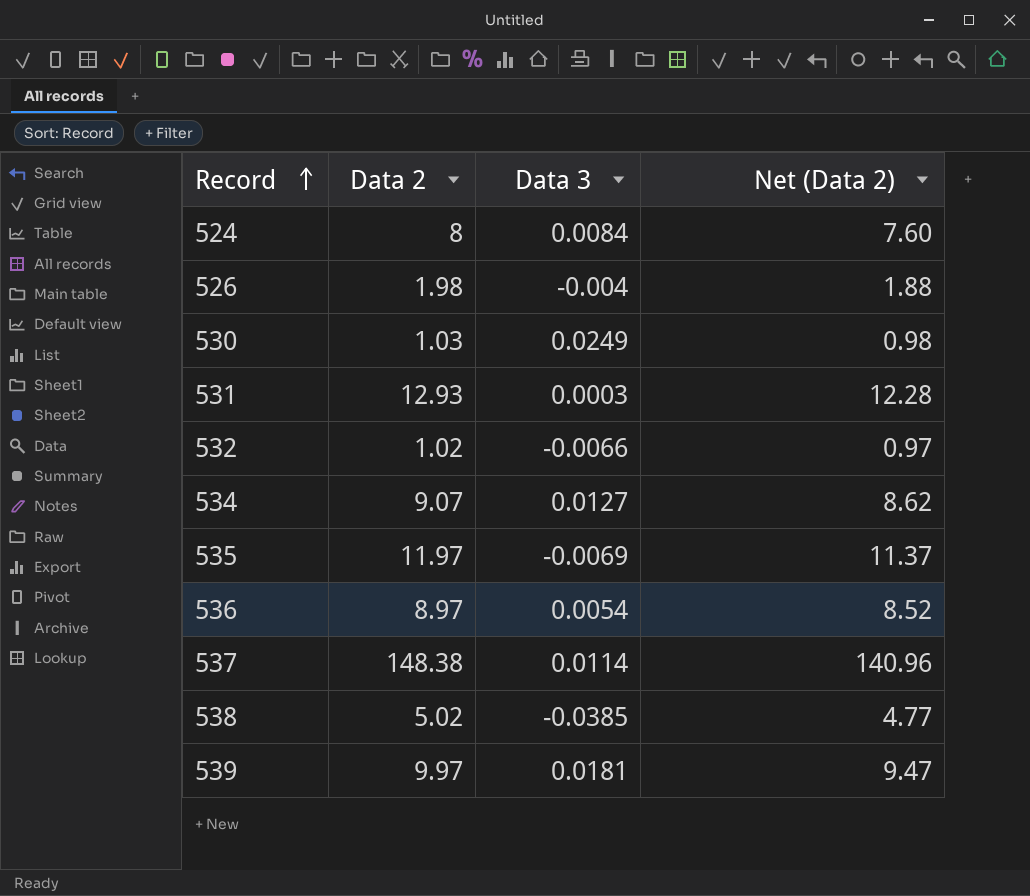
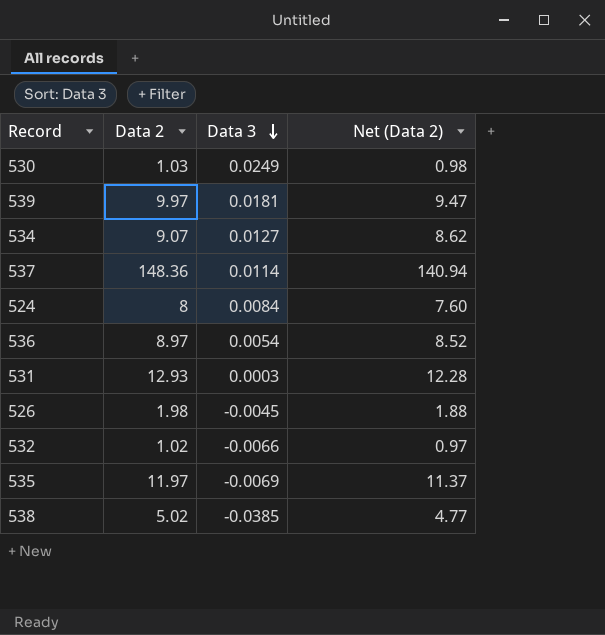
row order: Record ascending -> Data 3 descending
537 | Data 2: 148.38 -> 148.36
537 | Net (Data 2): 140.96 -> 140.94
526 | Data 3: -0.004 -> -0.0045

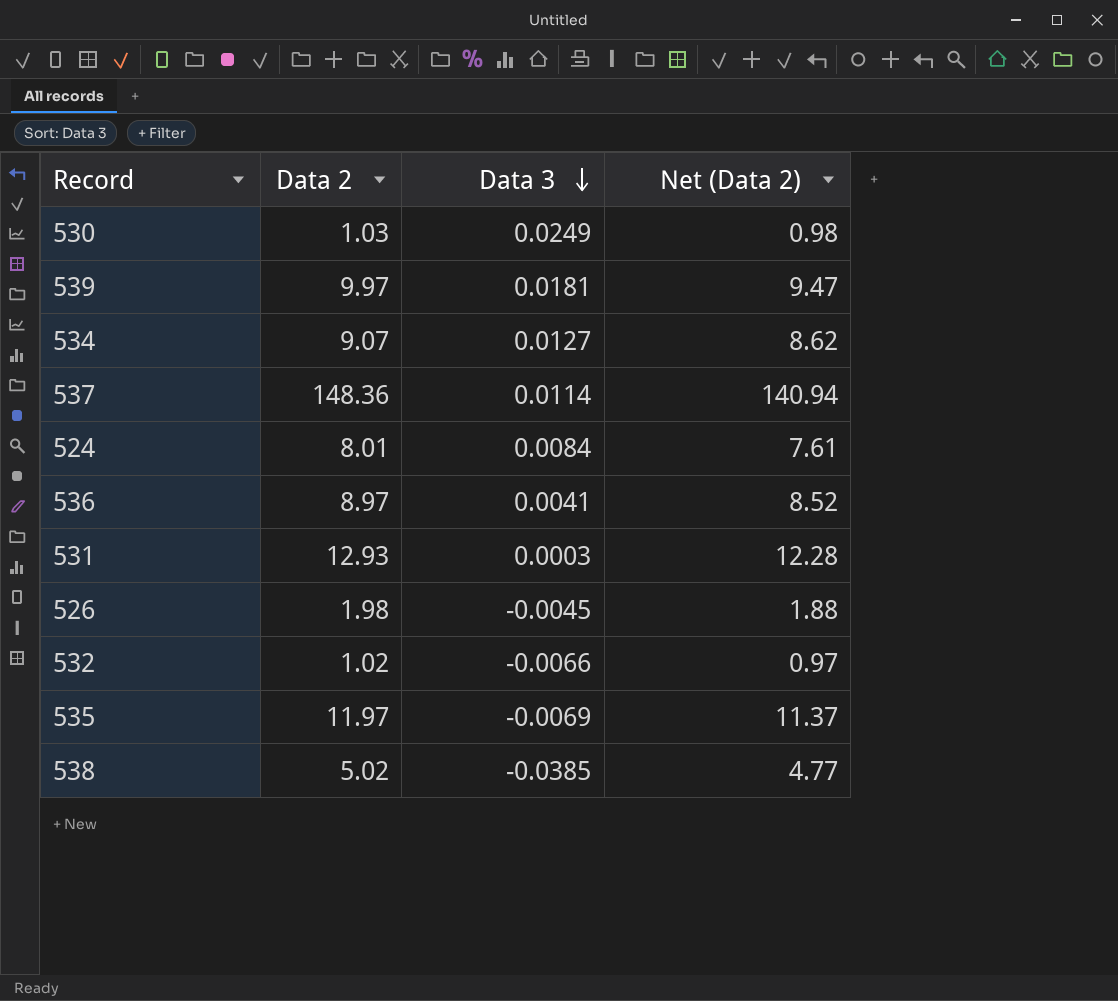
524 | Data 2: 8 -> 8.01
524 | Net (Data 2): 7.60 -> 7.61
536 | Data 3: 0.0054 -> 0.0041

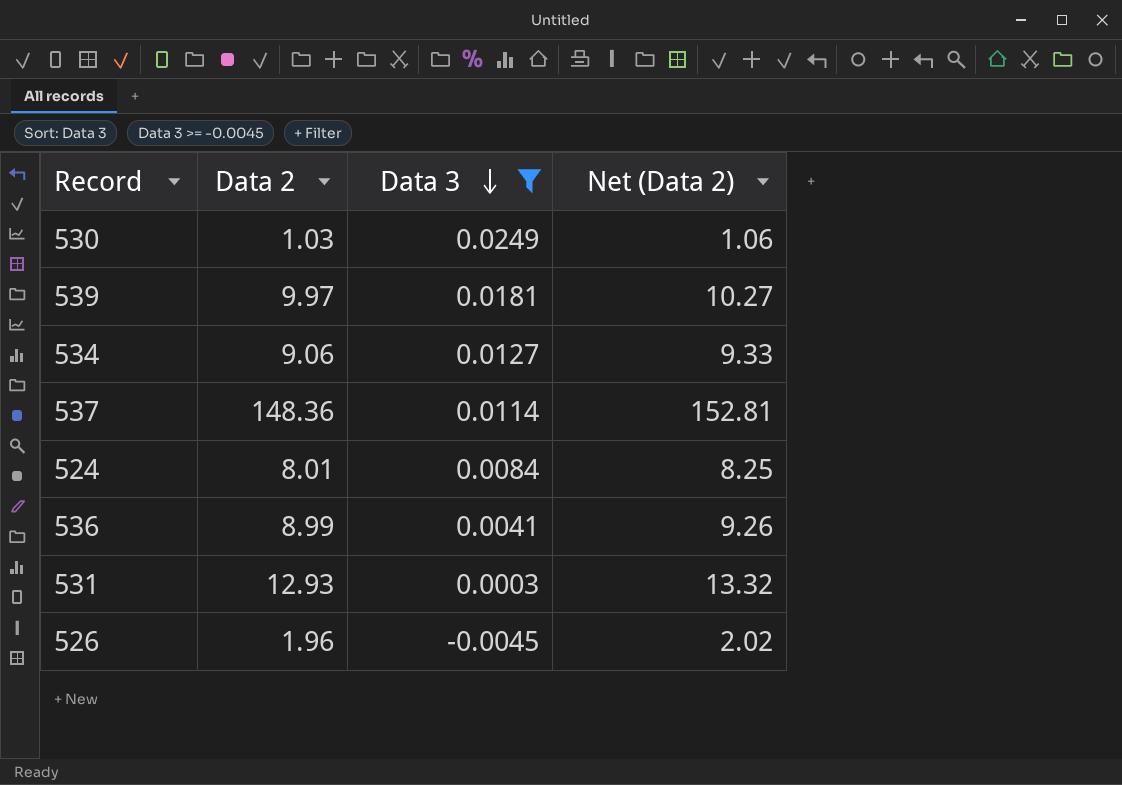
filter: none -> Data 3 >= -0.0045
column Net (Data 2) | formula: [Data 2] * 0.95 -> [Data 2] * 1.03
534 | Data 2: 9.07 -> 9.06
536 | Data 2: 8.97 -> 8.99
526 | Data 2: 1.98 -> 1.96

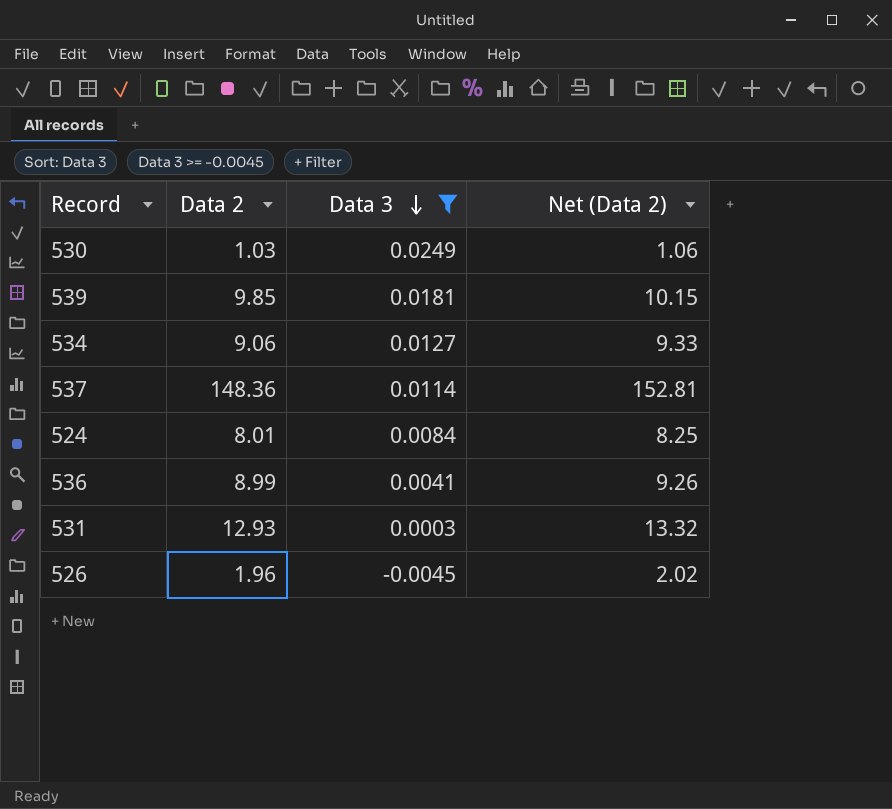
539 | Data 2: 9.97 -> 9.85
539 | Net (Data 2): 10.27 -> 10.15

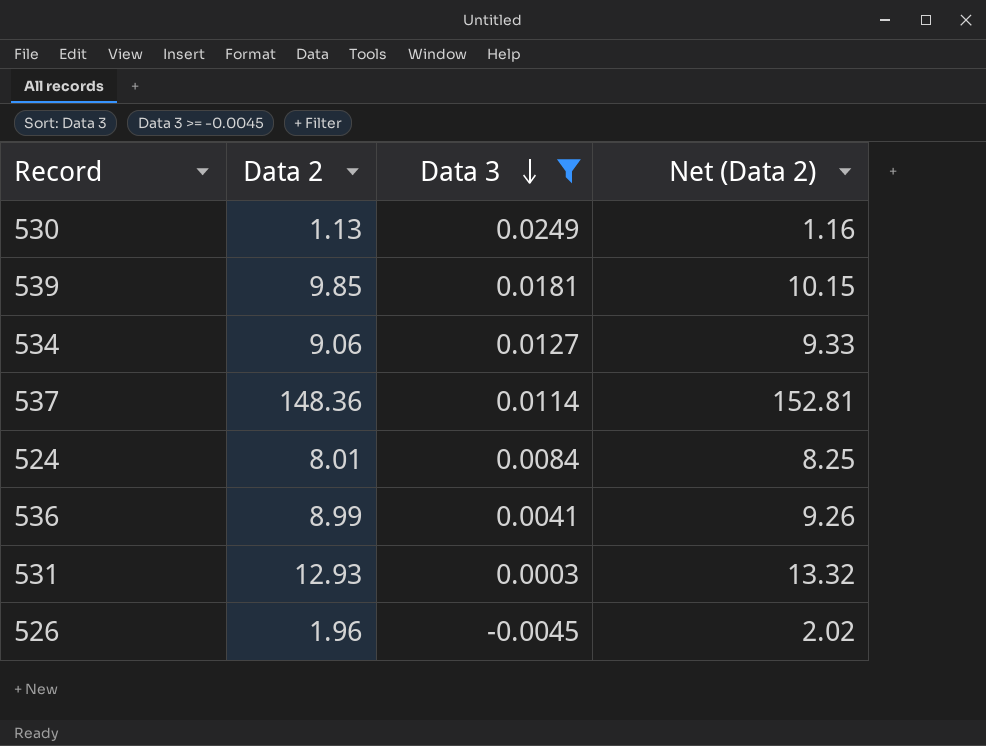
530 | Data 2: 1.03 -> 1.13
530 | Net (Data 2): 1.06 -> 1.16

